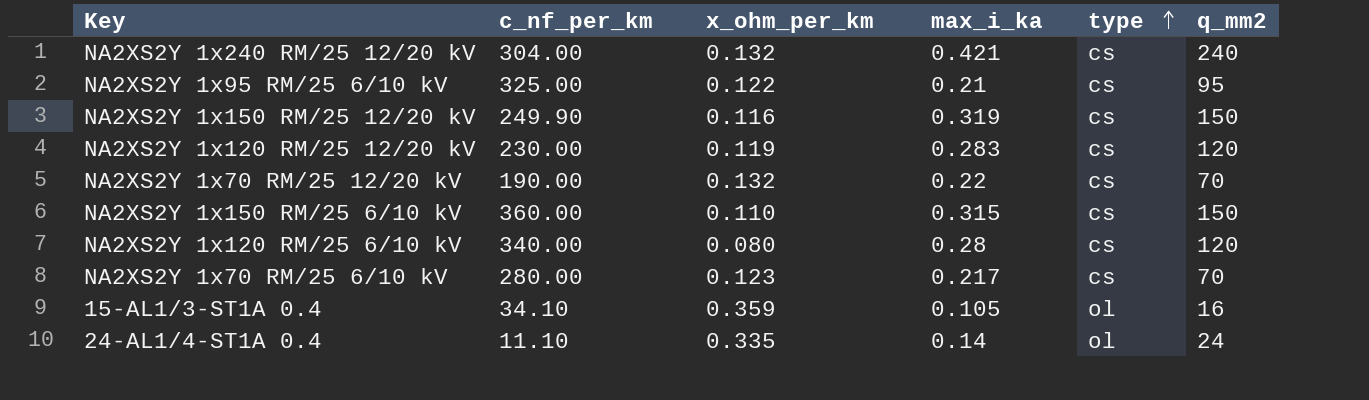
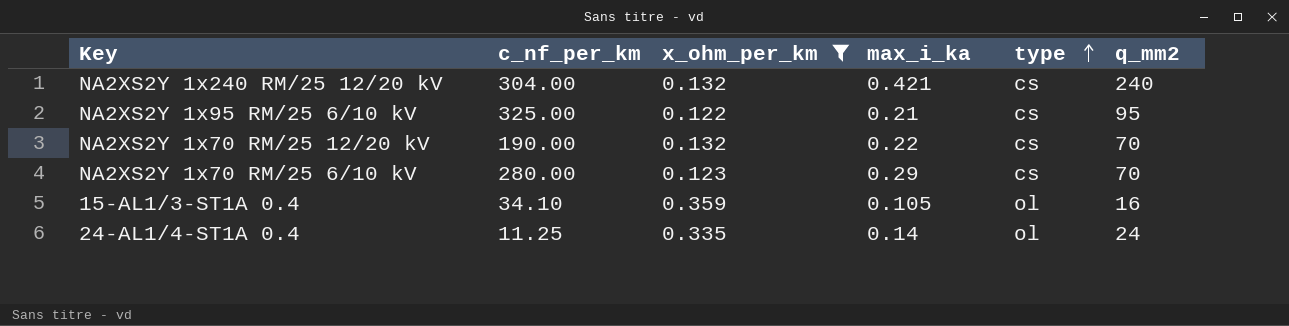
filter: none -> x_ohm_per_km >= 0.122
NA2XS2Y 1x70 RM/25 6/10 kV | max_i_ka: 0.217 -> 0.29
24-AL1/4-ST1A 0.4 | c_nf_per_km: 11.10 -> 11.25

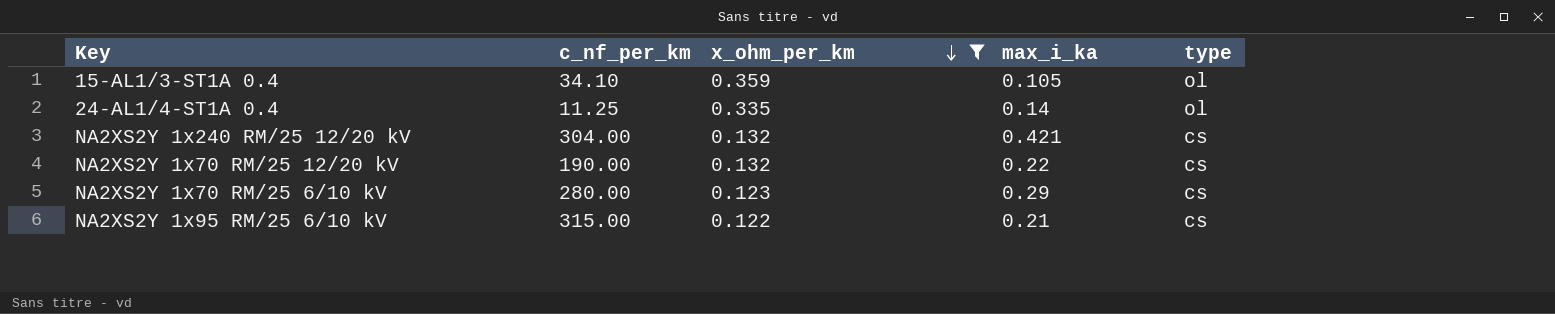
row order: type ascending -> x_ohm_per_km descending
column q_mm2 | position: 6 -> none
NA2XS2Y 1x95 RM/25 6/10 kV | c_nf_per_km: 325.00 -> 315.00

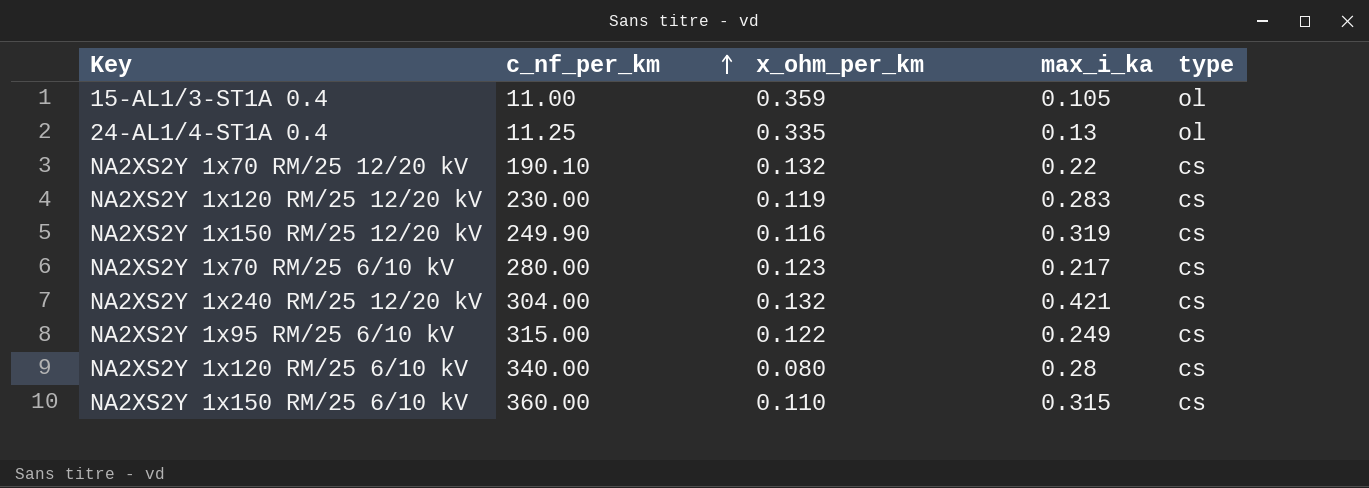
filter: x_ohm_per_km >= 0.122 -> none
row order: x_ohm_per_km descending -> c_nf_per_km ascending
15-AL1/3-ST1A 0.4 | c_nf_per_km: 34.10 -> 11.00
24-AL1/4-ST1A 0.4 | max_i_ka: 0.14 -> 0.13
NA2XS2Y 1x70 RM/25 12/20 kV | c_nf_per_km: 190.00 -> 190.10
NA2XS2Y 1x70 RM/25 6/10 kV | max_i_ka: 0.29 -> 0.217
NA2XS2Y 1x95 RM/25 6/10 kV | max_i_ka: 0.21 -> 0.249

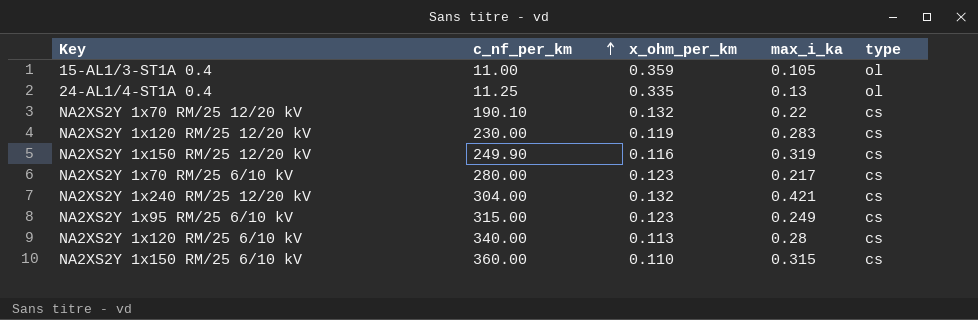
NA2XS2Y 1x95 RM/25 6/10 kV | x_ohm_per_km: 0.122 -> 0.123
NA2XS2Y 1x120 RM/25 6/10 kV | x_ohm_per_km: 0.080 -> 0.113

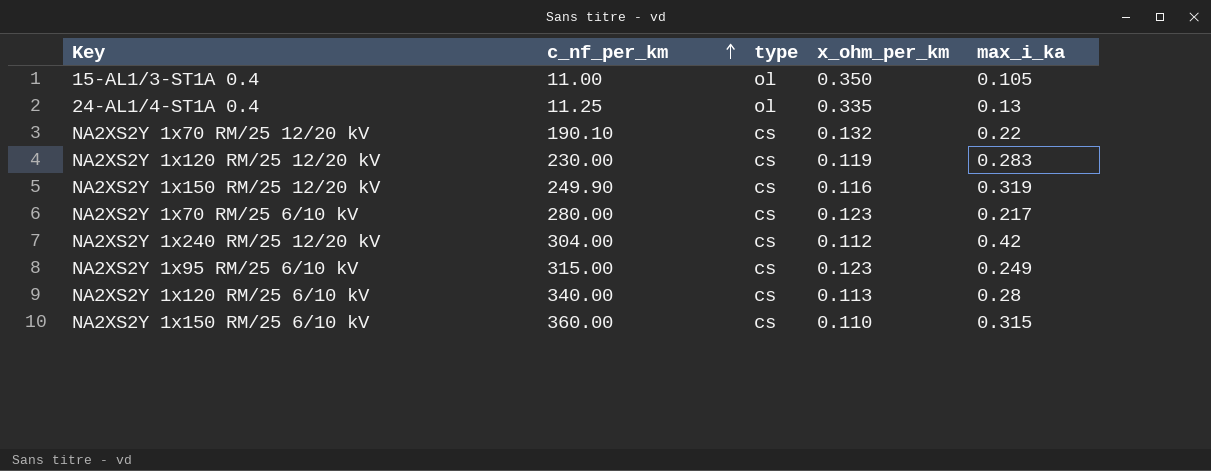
column type | position: 5 -> 3
15-AL1/3-ST1A 0.4 | x_ohm_per_km: 0.359 -> 0.350
NA2XS2Y 1x240 RM/25 12/20 kV | x_ohm_per_km: 0.132 -> 0.112
NA2XS2Y 1x240 RM/25 12/20 kV | max_i_ka: 0.421 -> 0.42

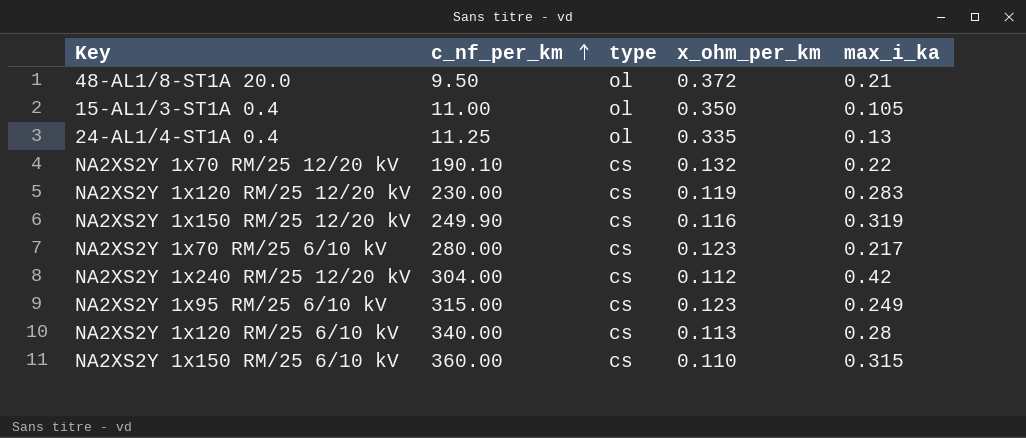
row 48-AL1/8-ST1A 20.0: none -> 9.50 | ol | 0.372 | 0.21

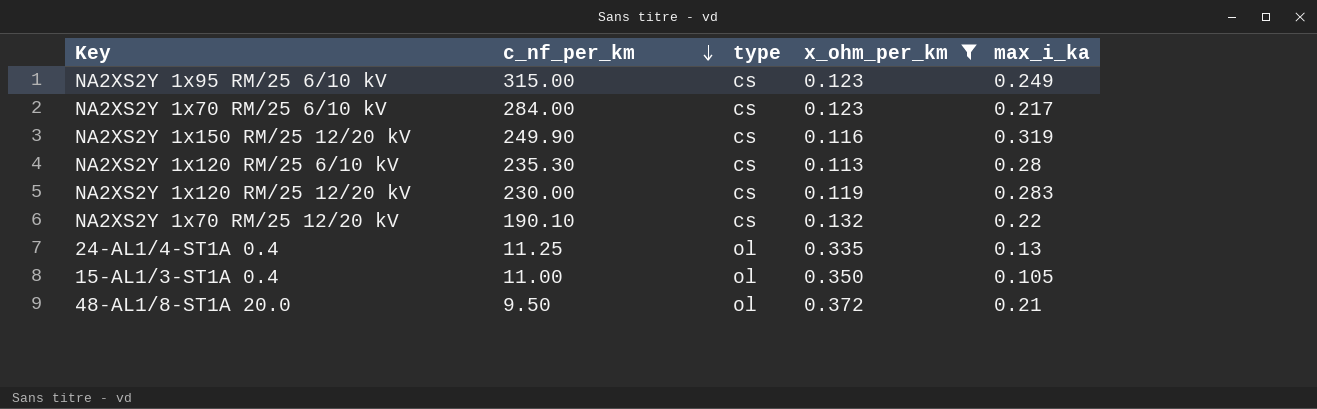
filter: none -> x_ohm_per_km >= 0.113
row order: c_nf_per_km ascending -> c_nf_per_km descending
NA2XS2Y 1x70 RM/25 6/10 kV | c_nf_per_km: 280.00 -> 284.00
NA2XS2Y 1x120 RM/25 6/10 kV | c_nf_per_km: 340.00 -> 235.30

